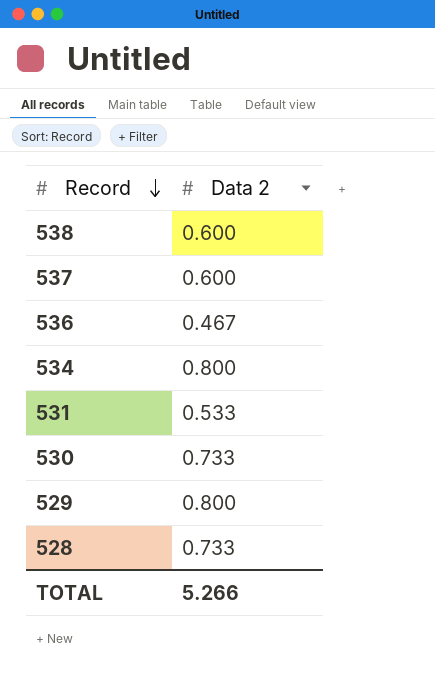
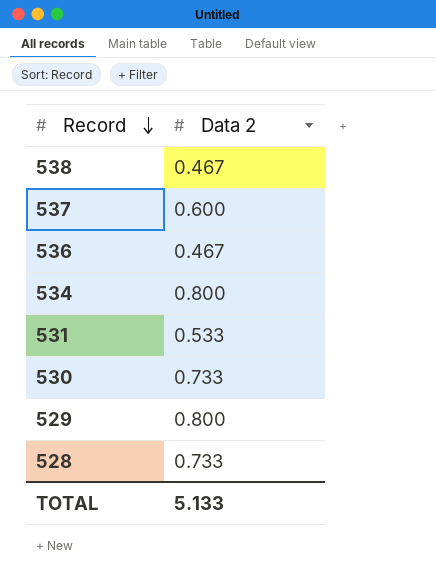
538 | Data 2: 0.600 -> 0.467
TOTAL | Data 2: 5.266 -> 5.133

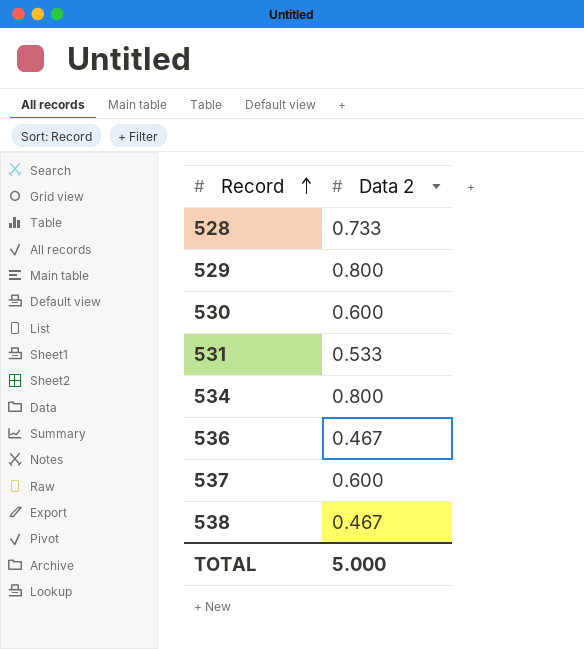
row order: Record descending -> Record ascending
530 | Data 2: 0.733 -> 0.600
TOTAL | Data 2: 5.133 -> 5.000

